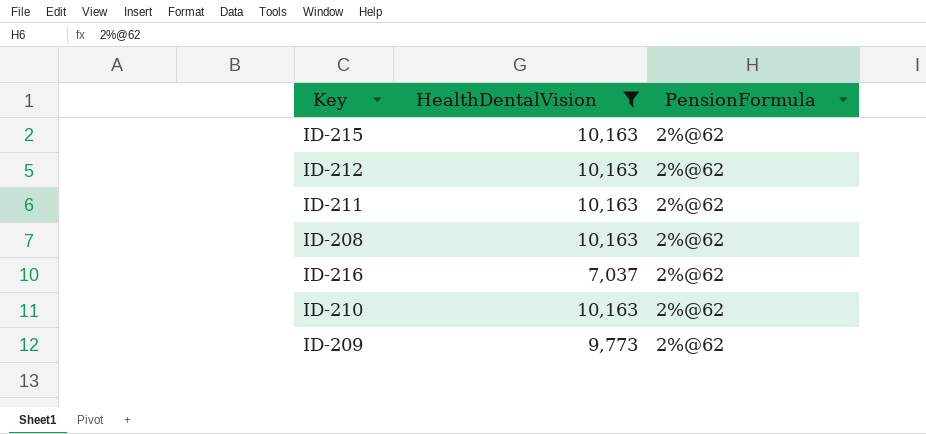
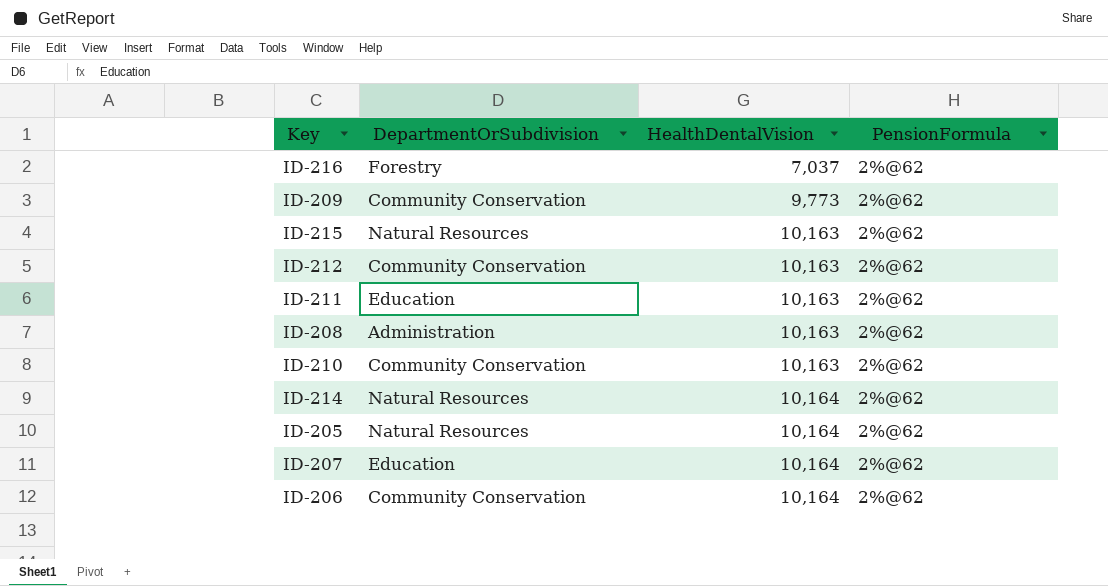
filter: HealthDentalVision != 10,164 -> none
row order: none -> HealthDentalVision ascending
column DepartmentOrSubdivision | position: none -> 2

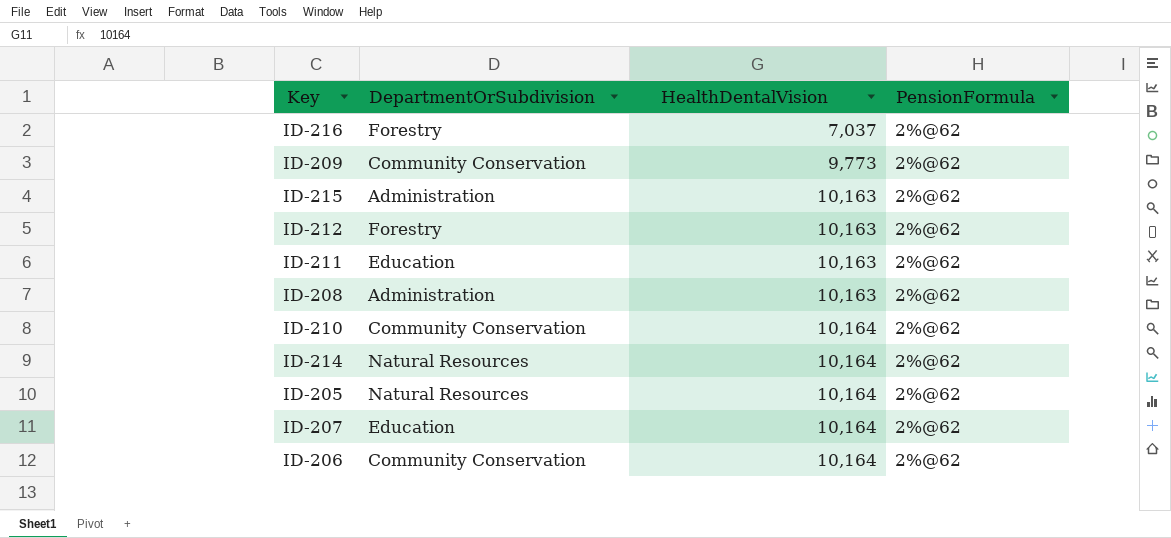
ID-215 | DepartmentOrSubdivision: Natural Resources -> Administration
ID-212 | DepartmentOrSubdivision: Community Conservation -> Forestry
ID-210 | HealthDentalVision: 10,163 -> 10,164

